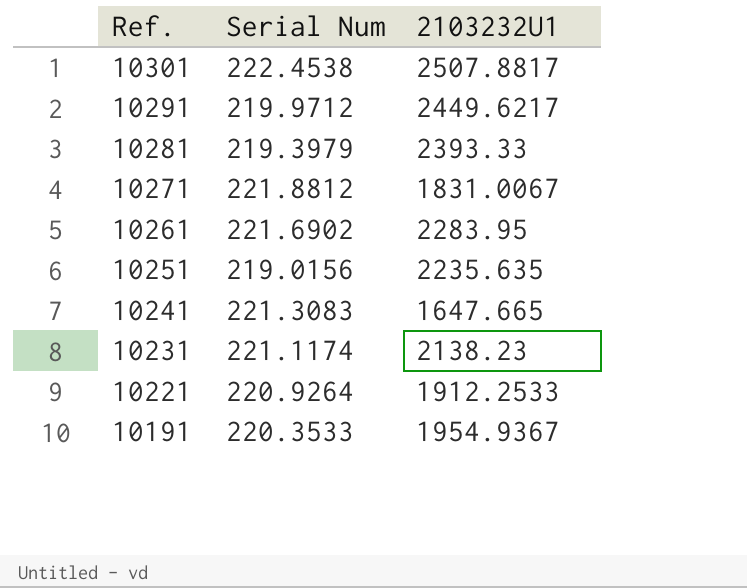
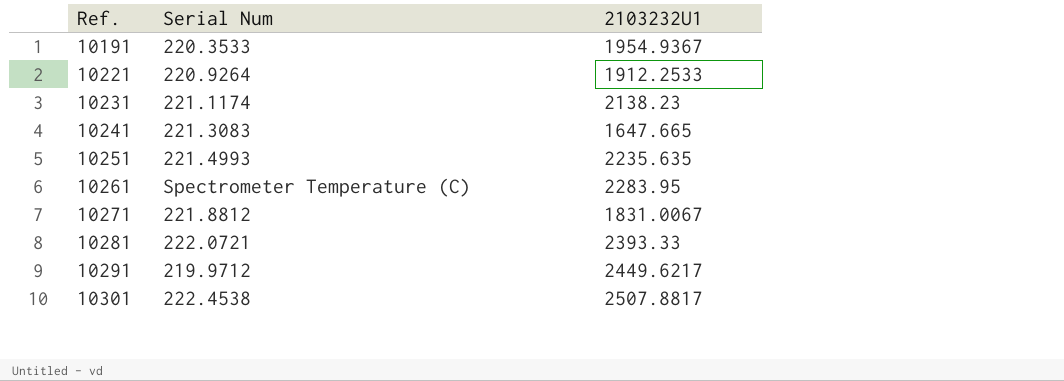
row order: Ref. descending -> Ref. ascending
10251 | Serial Num: 219.0156 -> 221.4993
10261 | Serial Num: 221.6902 -> Spectrometer Temperature (C)
10281 | Serial Num: 219.3979 -> 222.0721

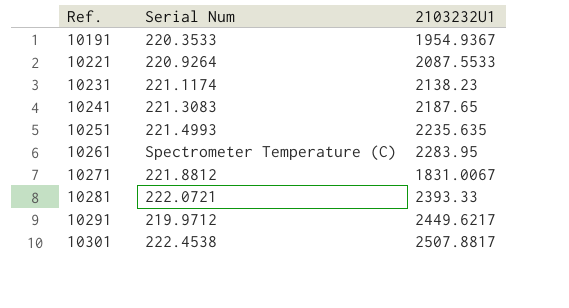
10221 | 2103232U1: 1912.2533 -> 2087.5533
10241 | 2103232U1: 1647.665 -> 2187.65

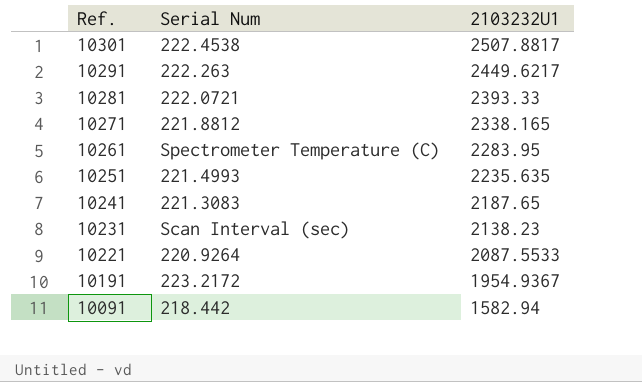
row order: Ref. ascending -> Ref. descending
10291 | Serial Num: 219.9712 -> 222.263
10271 | 2103232U1: 1831.0067 -> 2338.165
10231 | Serial Num: 221.1174 -> Scan Interval (sec)
10191 | Serial Num: 220.3533 -> 223.2172
row 10091: none -> 218.442 | 1582.94

